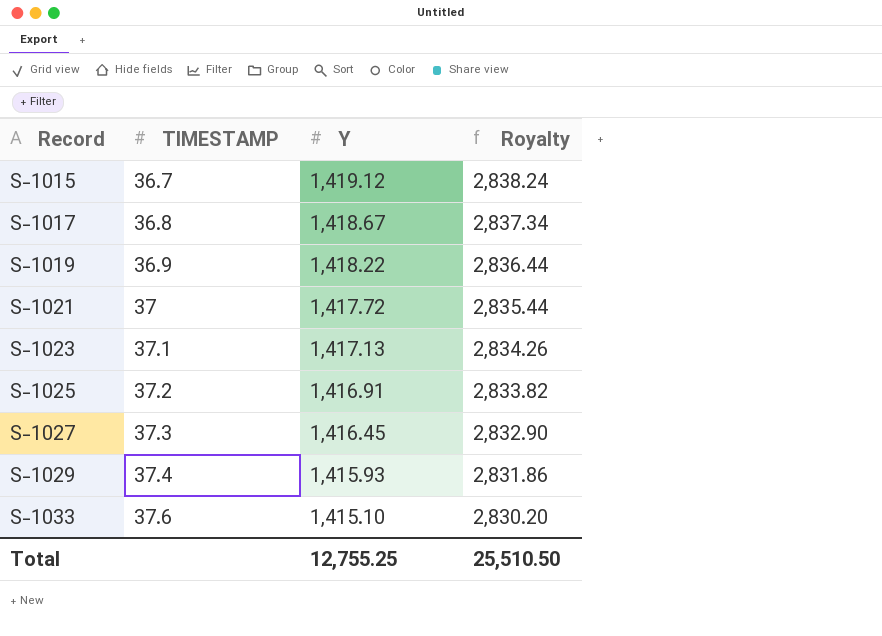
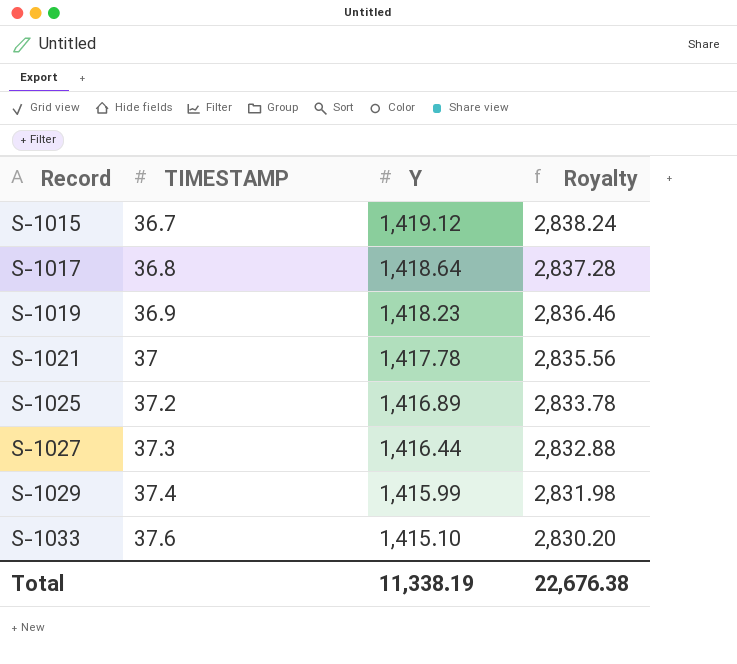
row S-1023: 37.1 | 1,417.13 | 2,834.26 -> none
S-1017 | Y: 1,418.67 -> 1,418.64
S-1017 | Royalty: 2,837.34 -> 2,837.28
S-1019 | Y: 1,418.22 -> 1,418.23
S-1019 | Royalty: 2,836.44 -> 2,836.46
S-1021 | Y: 1,417.72 -> 1,417.78
S-1021 | Royalty: 2,835.44 -> 2,835.56
S-1025 | Y: 1,416.91 -> 1,416.89
S-1025 | Royalty: 2,833.82 -> 2,833.78
S-1027 | Y: 1,416.45 -> 1,416.44
S-1027 | Royalty: 2,832.90 -> 2,832.88
S-1029 | Y: 1,415.93 -> 1,415.99
S-1029 | Royalty: 2,831.86 -> 2,831.98
Total | Y: 12,755.25 -> 11,338.19
Total | Royalty: 25,510.50 -> 22,676.38

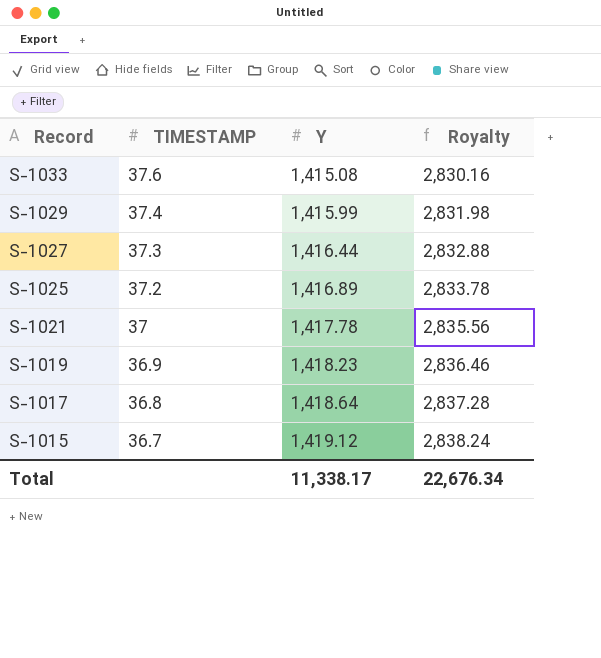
row order: Record ascending -> Record descending
S-1033 | Y: 1,415.10 -> 1,415.08
S-1033 | Royalty: 2,830.20 -> 2,830.16
Total | Y: 11,338.19 -> 11,338.17
Total | Royalty: 22,676.38 -> 22,676.34

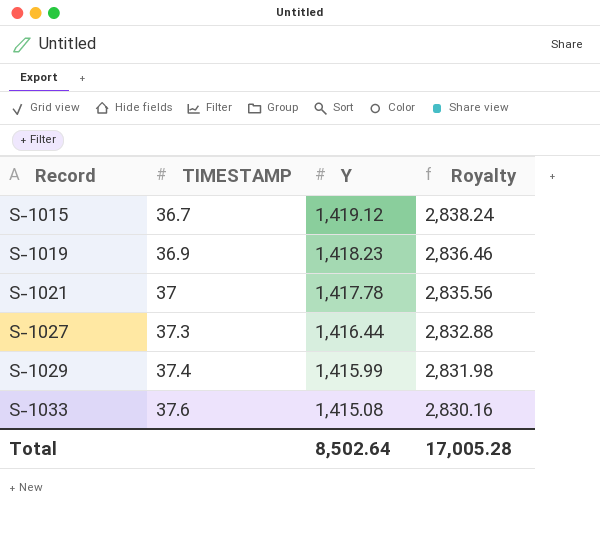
row order: Record descending -> Record ascending
row S-1025: 37.2 | 1,416.89 | 2,833.78 -> none
row S-1017: 36.8 | 1,418.64 | 2,837.28 -> none
Total | Y: 11,338.17 -> 8,502.64
Total | Royalty: 22,676.34 -> 17,005.28

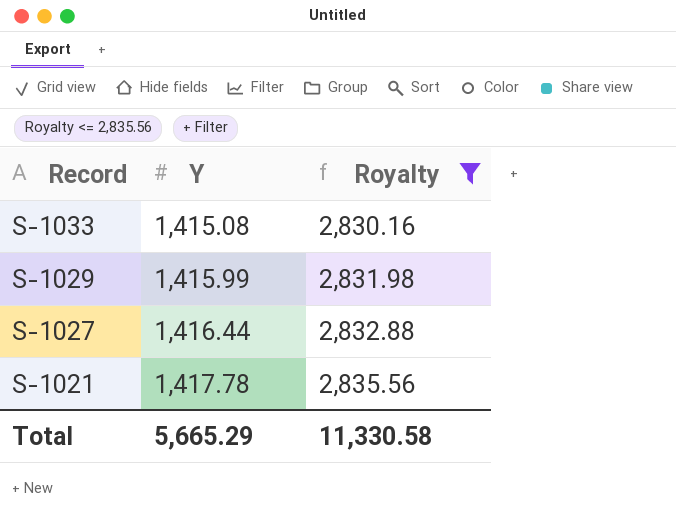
filter: none -> Royalty <= 2,835.56
row order: Record ascending -> Record descending
column TIMESTAMP | position: 2 -> none
Total | Y: 8,502.64 -> 5,665.29
Total | Royalty: 17,005.28 -> 11,330.58

